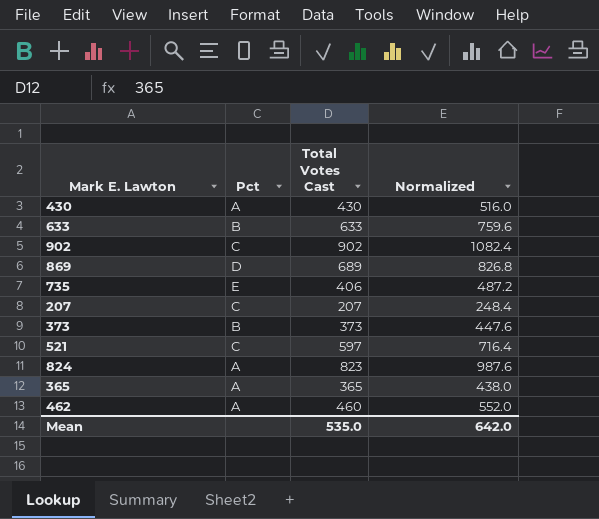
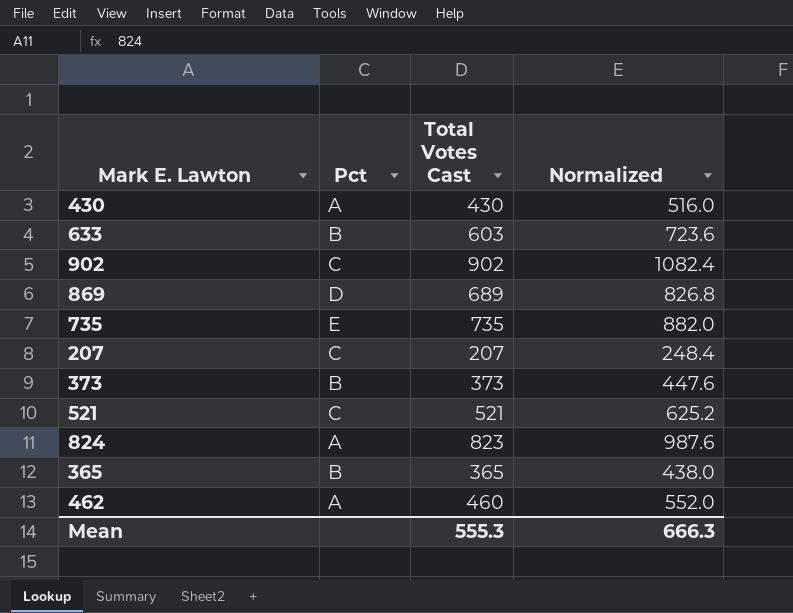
633 | Total Votes Cast: 633 -> 603
633 | Normalized: 759.6 -> 723.6
735 | Total Votes Cast: 406 -> 735
735 | Normalized: 487.2 -> 882.0
521 | Total Votes Cast: 597 -> 521
521 | Normalized: 716.4 -> 625.2
365 | Pct: A -> B
Mean | Total Votes Cast: 535.0 -> 555.3
Mean | Normalized: 642.0 -> 666.3

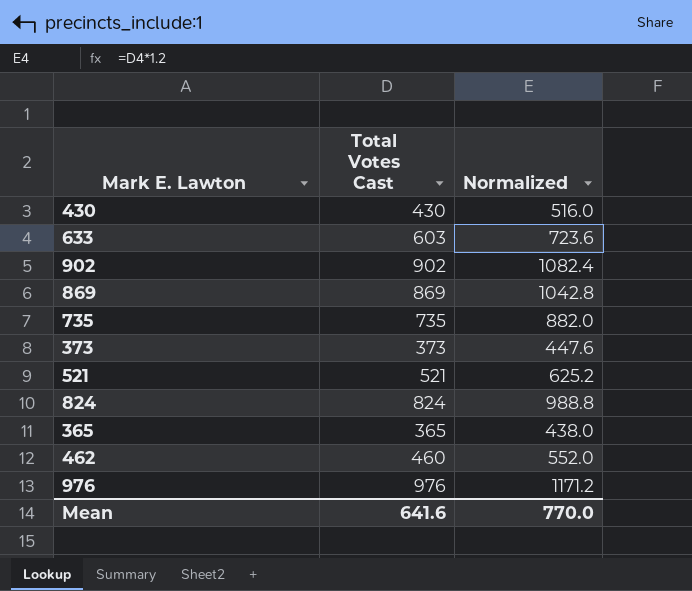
column Pct | position: 2 -> none
row 207: C | 207 | 248.4 -> none
869 | Total Votes Cast: 689 -> 869
869 | Normalized: 826.8 -> 1042.8
824 | Total Votes Cast: 823 -> 824
824 | Normalized: 987.6 -> 988.8
row 976: none -> 976 | 1171.2
Mean | Total Votes Cast: 555.3 -> 641.6
Mean | Normalized: 666.3 -> 770.0

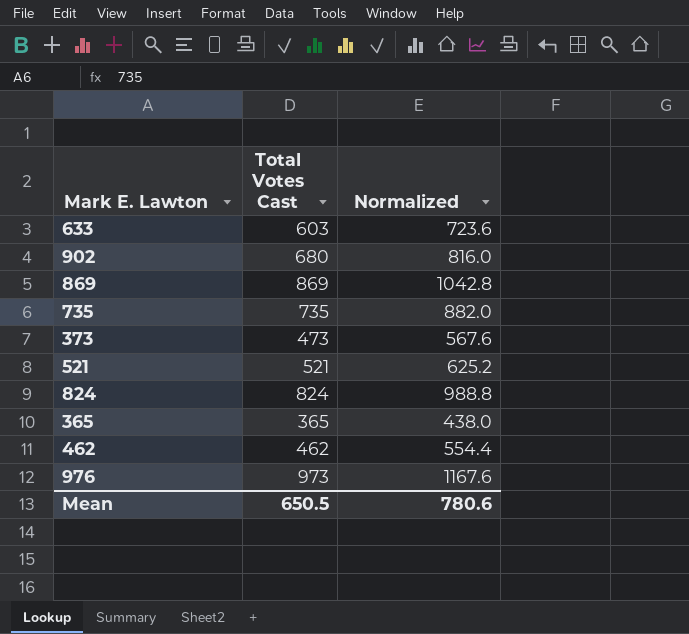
row 430: 430 | 516.0 -> none
902 | Total Votes Cast: 902 -> 680
902 | Normalized: 1082.4 -> 816.0
373 | Total Votes Cast: 373 -> 473
373 | Normalized: 447.6 -> 567.6
462 | Total Votes Cast: 460 -> 462
462 | Normalized: 552.0 -> 554.4
976 | Total Votes Cast: 976 -> 973
976 | Normalized: 1171.2 -> 1167.6
Mean | Total Votes Cast: 641.6 -> 650.5
Mean | Normalized: 770.0 -> 780.6

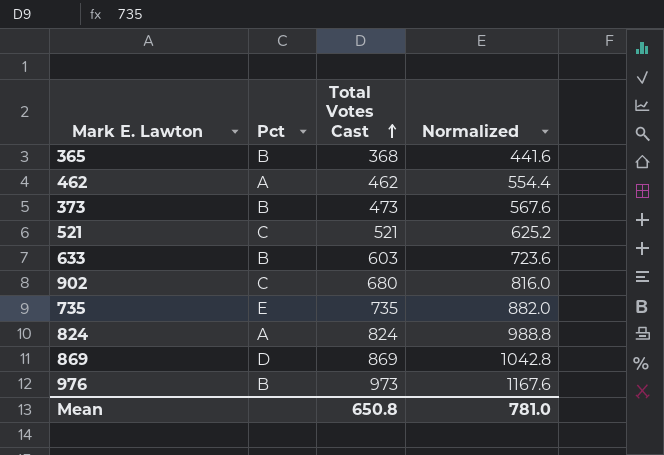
row order: none -> Total Votes Cast ascending
column Pct | position: none -> 2
365 | Total Votes Cast: 365 -> 368
365 | Normalized: 438.0 -> 441.6
Mean | Total Votes Cast: 650.5 -> 650.8
Mean | Normalized: 780.6 -> 781.0

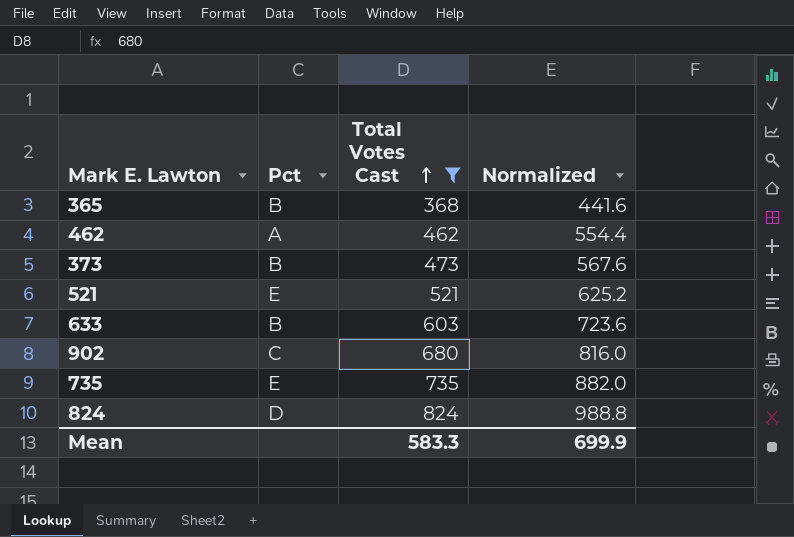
filter: none -> Total Votes Cast <= 824
521 | Pct: C -> E
824 | Pct: A -> D
Mean | Total Votes Cast: 650.8 -> 583.3
Mean | Normalized: 781.0 -> 699.9

